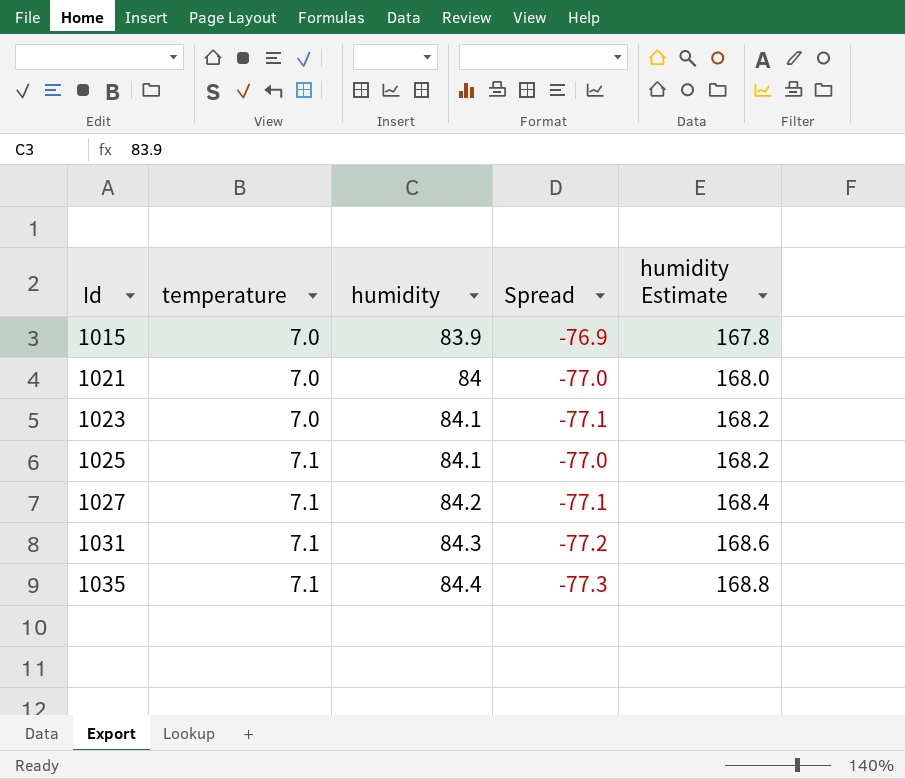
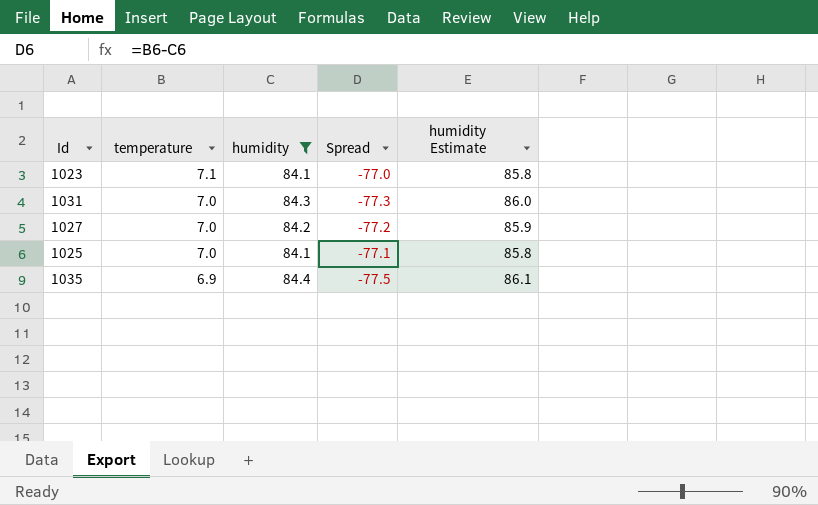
filter: none -> humidity >= 84.1
row order: Id ascending -> temperature descending
column humidity Estimate | formula: [humidity] * 2 -> [humidity] * 1.02
1023 | temperature: 7.0 -> 7.1
1023 | Spread: -77.1 -> -77.0
1031 | temperature: 7.1 -> 7.0
1031 | Spread: -77.2 -> -77.3
1027 | temperature: 7.1 -> 7.0
1027 | Spread: -77.1 -> -77.2
1025 | temperature: 7.1 -> 7.0
1025 | Spread: -77.0 -> -77.1
1035 | temperature: 7.1 -> 6.9
1035 | Spread: -77.3 -> -77.5

